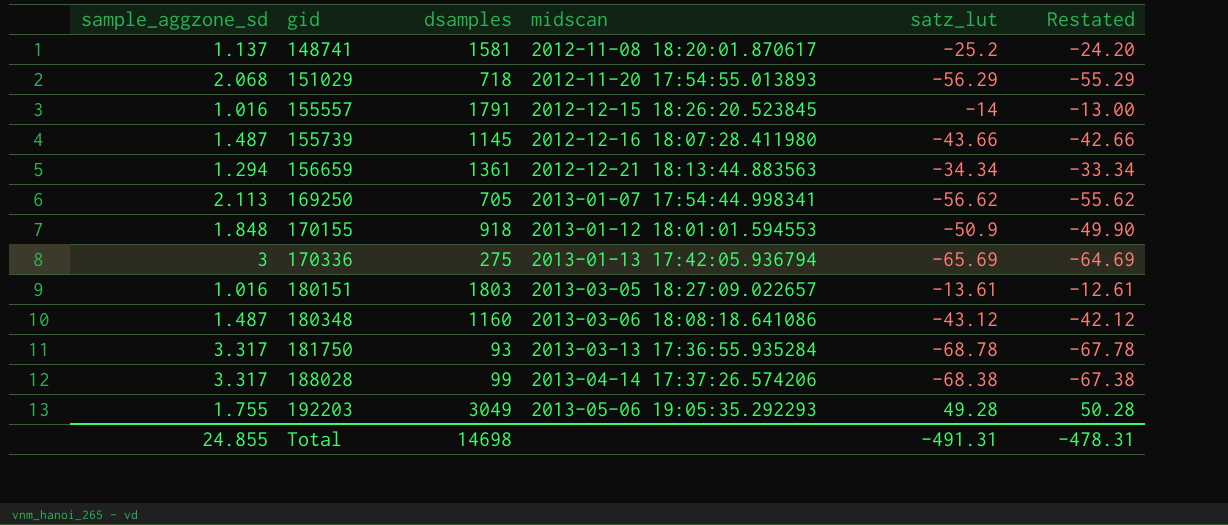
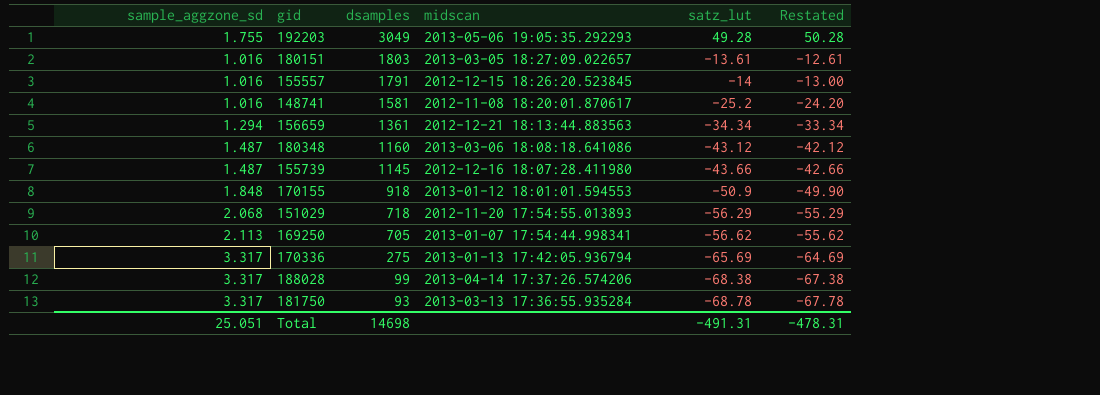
row order: gid ascending -> dsamples descending
148741 | sample_aggzone_sd: 1.137 -> 1.016
170336 | sample_aggzone_sd: 3 -> 3.317
Total | sample_aggzone_sd: 24.855 -> 25.051

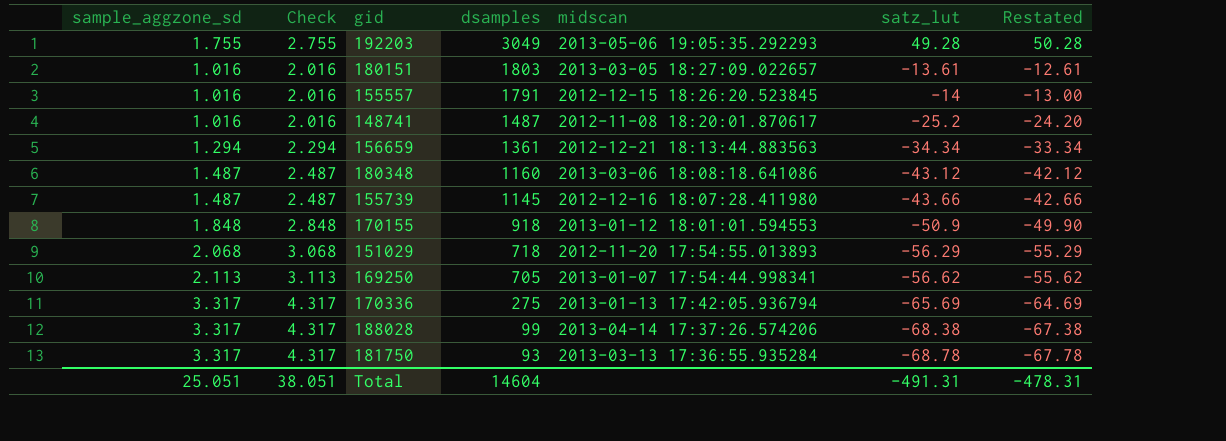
column Check | formula: none -> [sample_aggzone_sd] + 1
148741 | dsamples: 1581 -> 1487
Total | dsamples: 14698 -> 14604

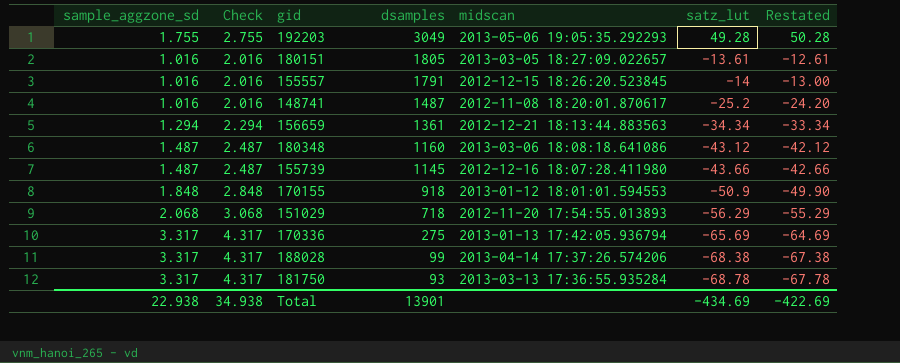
row 169250: 2.113 | 3.113 | 705 | 2013-01-07 17:54:44.998341 | -56.62 | -55.62 -> none
180151 | dsamples: 1803 -> 1805
Total | sample_aggzone_sd: 25.051 -> 22.938
Total | Check: 38.051 -> 34.938
Total | dsamples: 14604 -> 13901
Total | satz_lut: -491.31 -> -434.69
Total | Restated: -478.31 -> -422.69

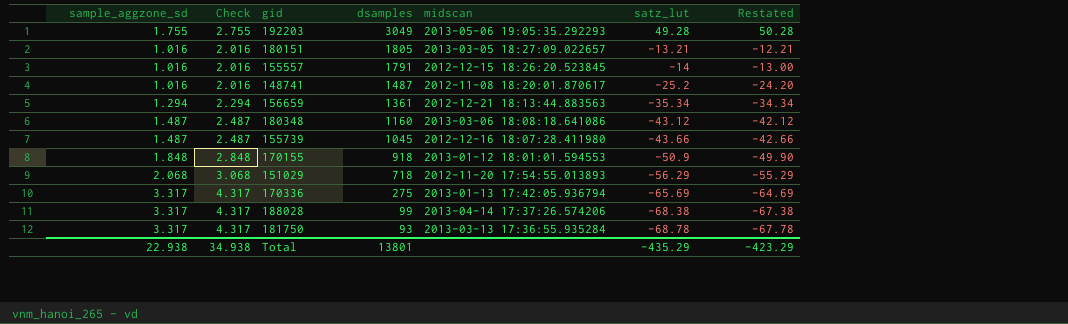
180151 | satz_lut: -13.61 -> -13.21
180151 | Restated: -12.61 -> -12.21
156659 | satz_lut: -34.34 -> -35.34
156659 | Restated: -33.34 -> -34.34
155739 | dsamples: 1145 -> 1045
Total | dsamples: 13901 -> 13801
Total | satz_lut: -434.69 -> -435.29
Total | Restated: -422.69 -> -423.29

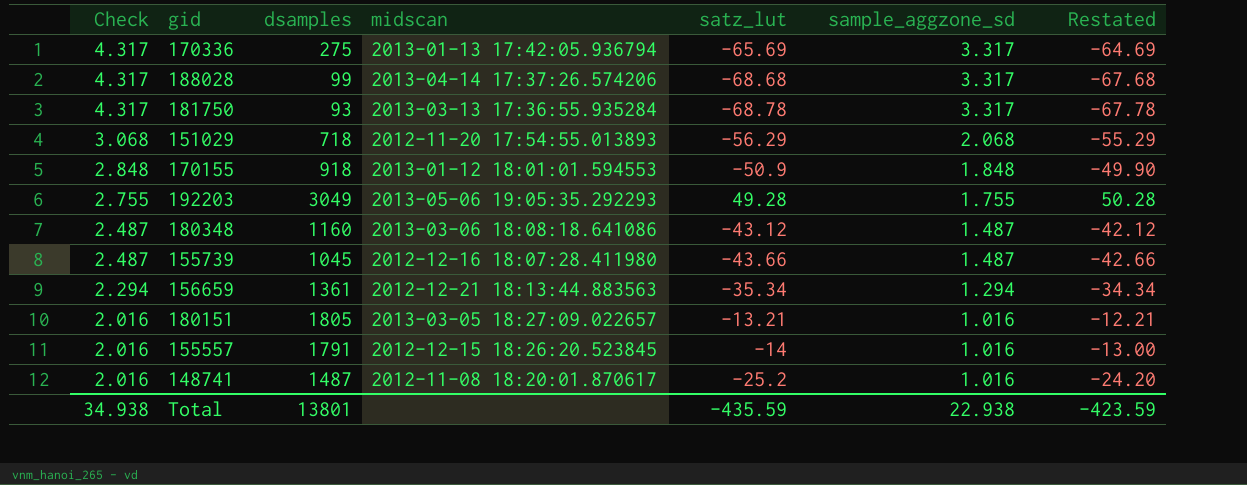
row order: dsamples descending -> Check descending
column sample_aggzone_sd | position: 1 -> 6
188028 | satz_lut: -68.38 -> -68.68
188028 | Restated: -67.38 -> -67.68
Total | satz_lut: -435.29 -> -435.59
Total | Restated: -423.29 -> -423.59

